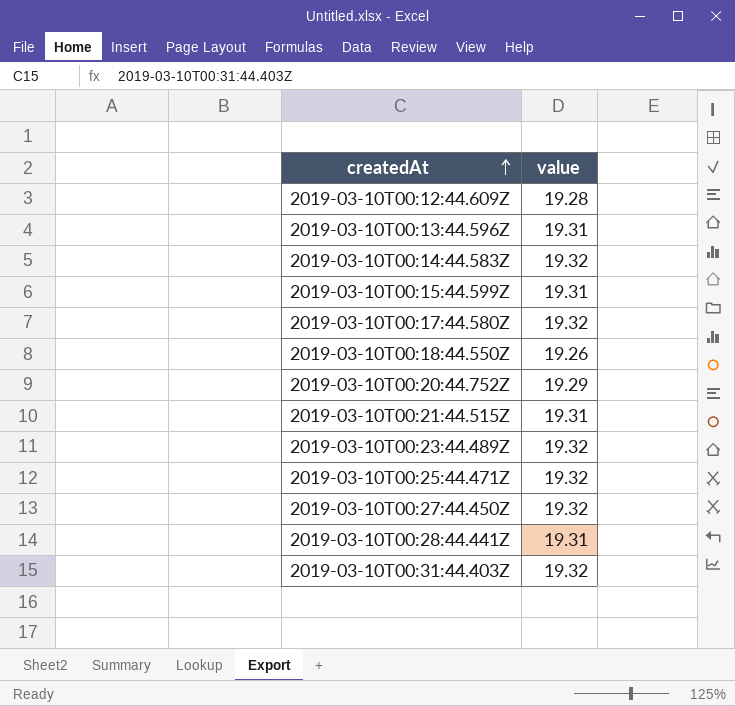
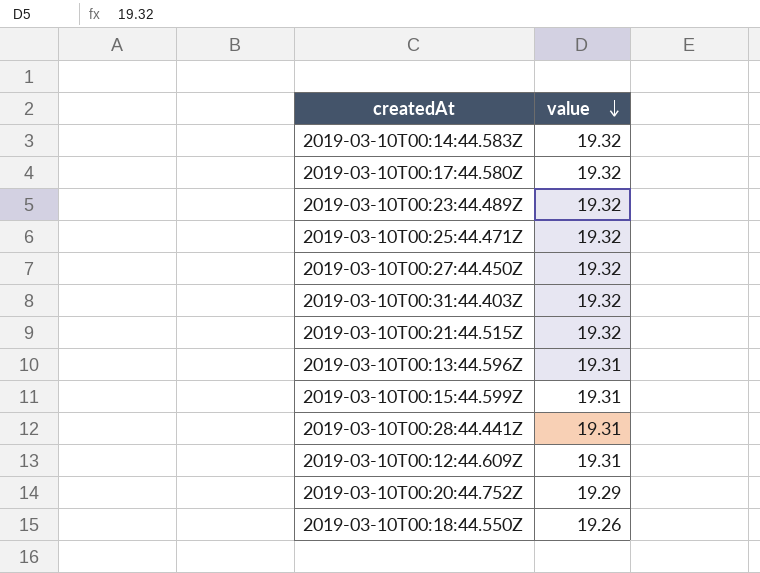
row order: createdAt ascending -> value descending
2019-03-10T00:21:44.515Z | value: 19.31 -> 19.32
2019-03-10T00:12:44.609Z | value: 19.28 -> 19.31

